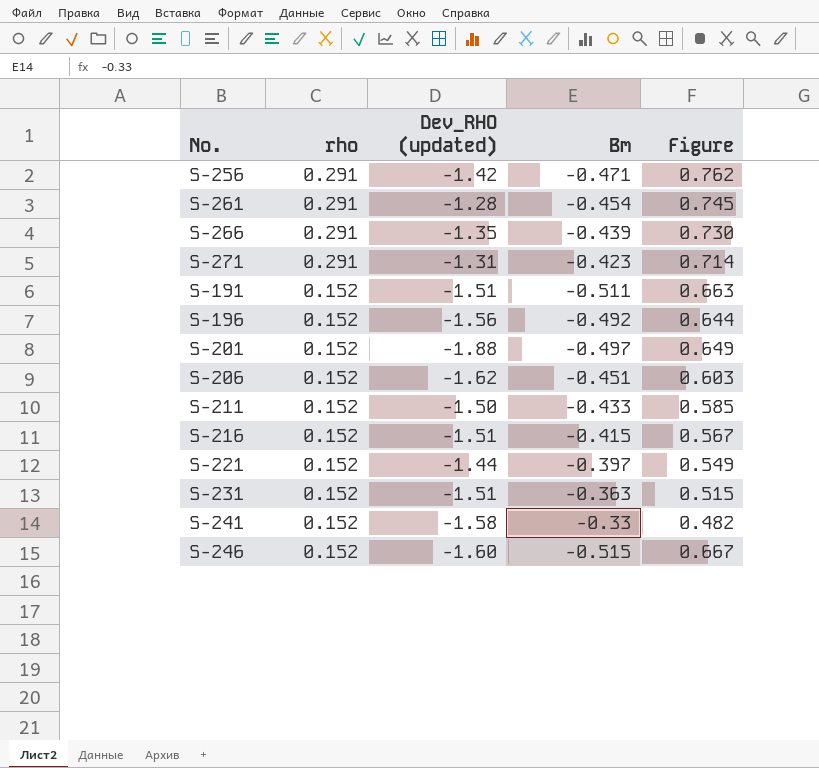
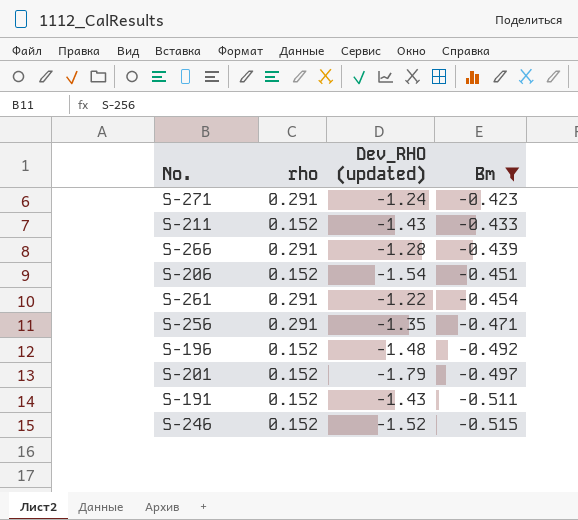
filter: none -> Bm <= -0.423
row order: rho descending -> Bm descending
column Figure | formula: [rho] - [Bm] -> none
S-271 | Dev_RHO (updated): -1.31 -> -1.24
S-211 | Dev_RHO (updated): -1.50 -> -1.43
S-266 | Dev_RHO (updated): -1.35 -> -1.28
S-206 | Dev_RHO (updated): -1.62 -> -1.54
S-261 | Dev_RHO (updated): -1.28 -> -1.22
S-256 | Dev_RHO (updated): -1.42 -> -1.35
S-196 | Dev_RHO (updated): -1.56 -> -1.48
S-201 | Dev_RHO (updated): -1.88 -> -1.79
S-191 | Dev_RHO (updated): -1.51 -> -1.43
S-246 | Dev_RHO (updated): -1.60 -> -1.52

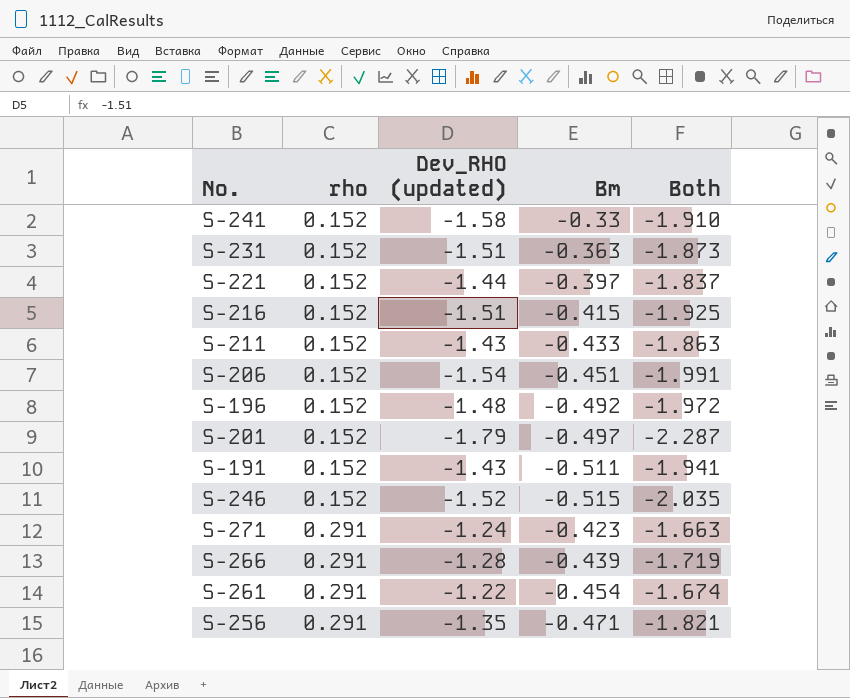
filter: Bm <= -0.423 -> none
row order: Bm descending -> rho ascending
column Both | formula: none -> [Dev_RHO (updated)] + [Bm]

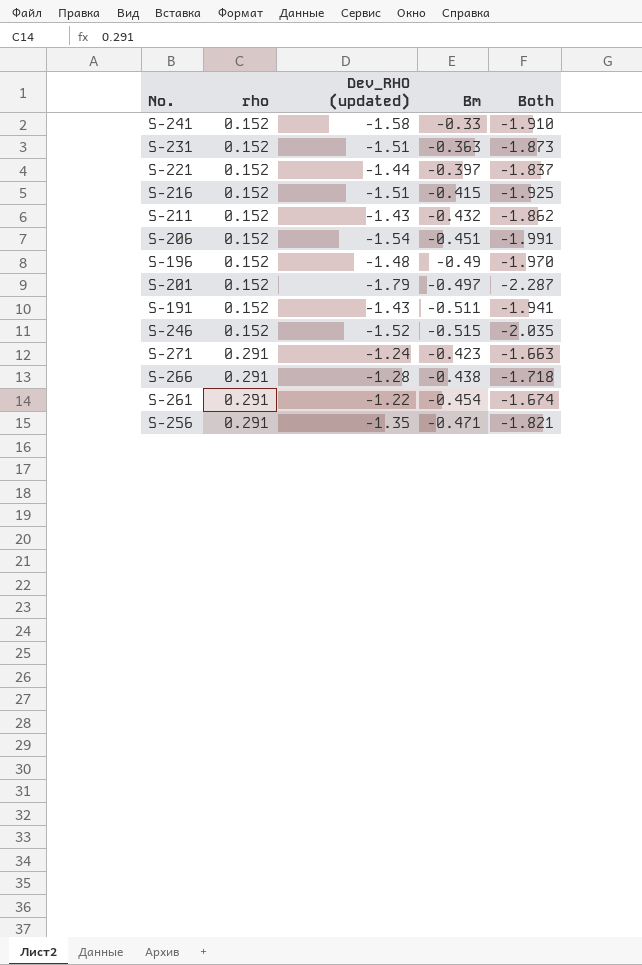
S-211 | Bm: -0.433 -> -0.432
S-211 | Both: -1.863 -> -1.862
S-196 | Bm: -0.492 -> -0.49
S-196 | Both: -1.972 -> -1.970
S-266 | Bm: -0.439 -> -0.438
S-266 | Both: -1.719 -> -1.718

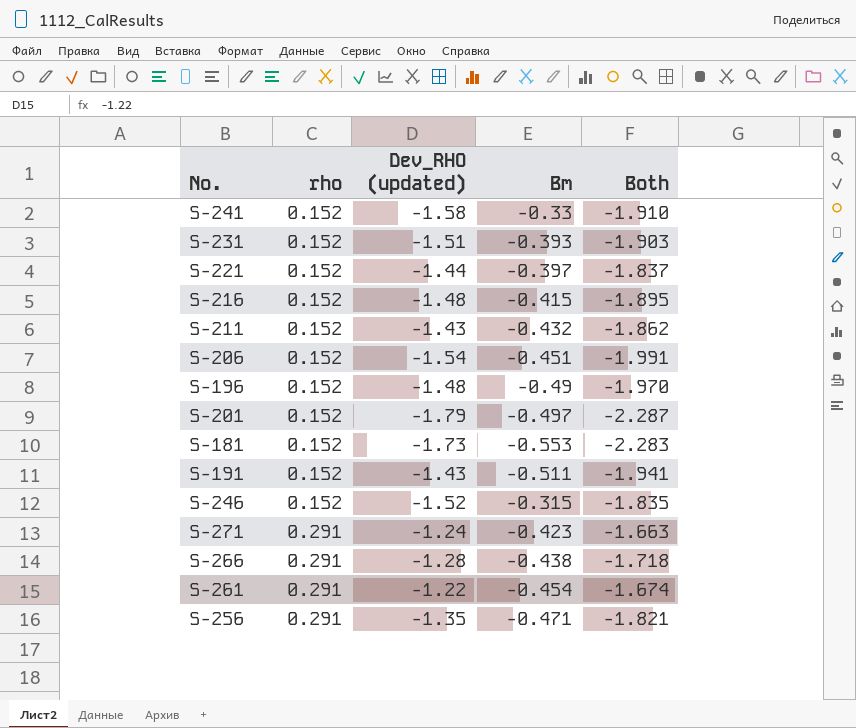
S-231 | Bm: -0.363 -> -0.393
S-231 | Both: -1.873 -> -1.903
S-216 | Dev_RHO (updated): -1.51 -> -1.48
S-216 | Both: -1.925 -> -1.895
row S-181: none -> 0.152 | -1.73 | -0.553 | -2.283
S-246 | Bm: -0.515 -> -0.315
S-246 | Both: -2.035 -> -1.835

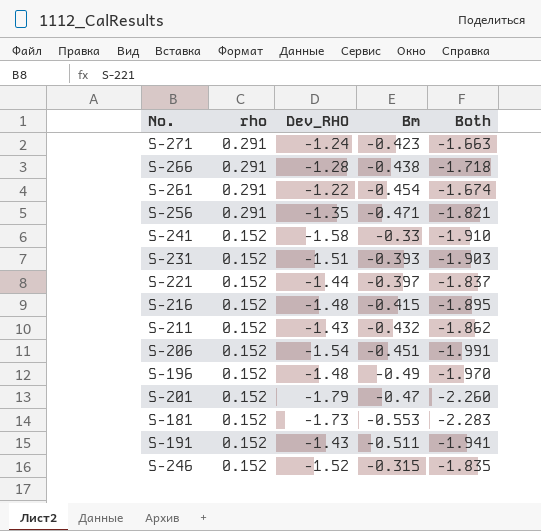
row order: rho ascending -> rho descending
column name: Dev_RHO (updated) -> Dev_RHO
S-201 | Bm: -0.497 -> -0.47
S-201 | Both: -2.287 -> -2.260

